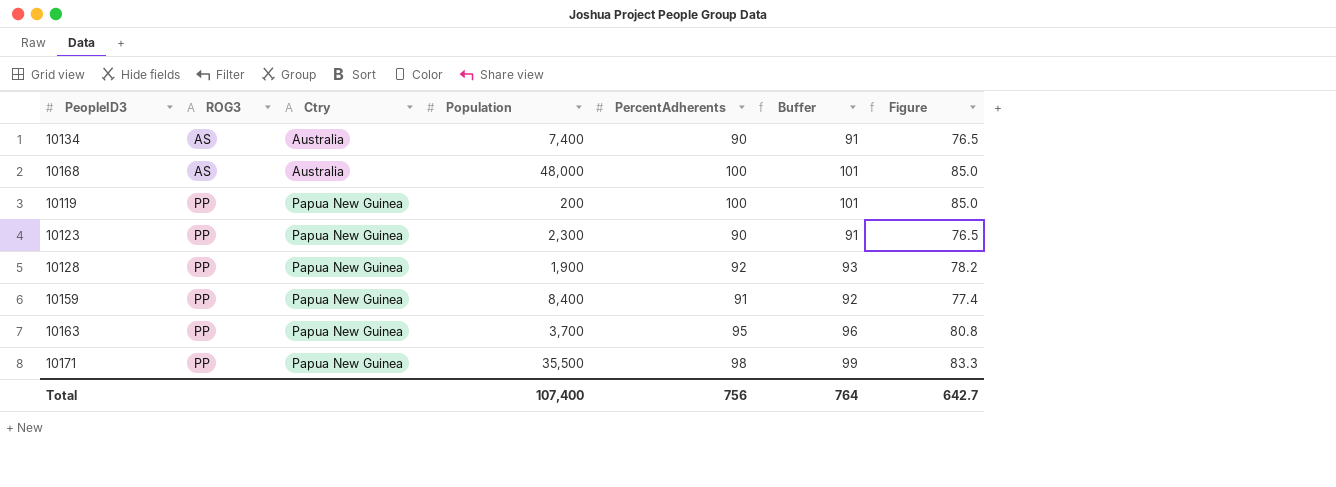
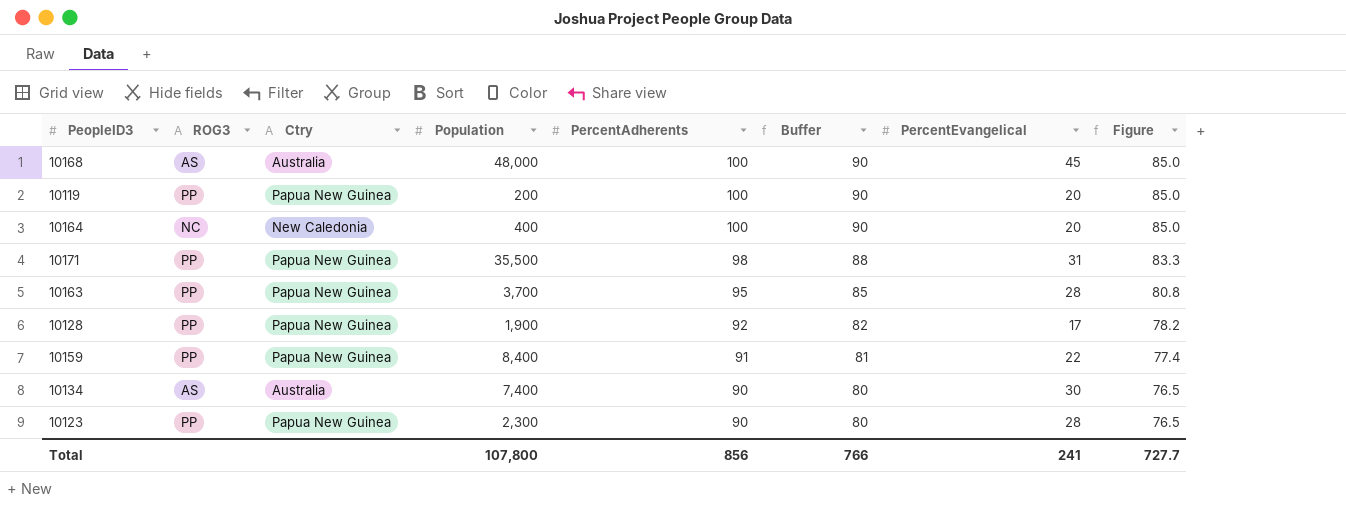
row order: ROG3 ascending -> PercentAdherents descending
column Buffer | formula: [PercentAdherents] + 1 -> [PercentAdherents] - 10
column PercentEvangelical | position: none -> 7
row 10164: none -> NC | New Caledonia | 400 | 100 | 90 | 20 | 85.0
Total | Population: 107,400 -> 107,800
Total | PercentAdherents: 756 -> 856
Total | Buffer: 764 -> 766
Total | Figure: 642.7 -> 727.7

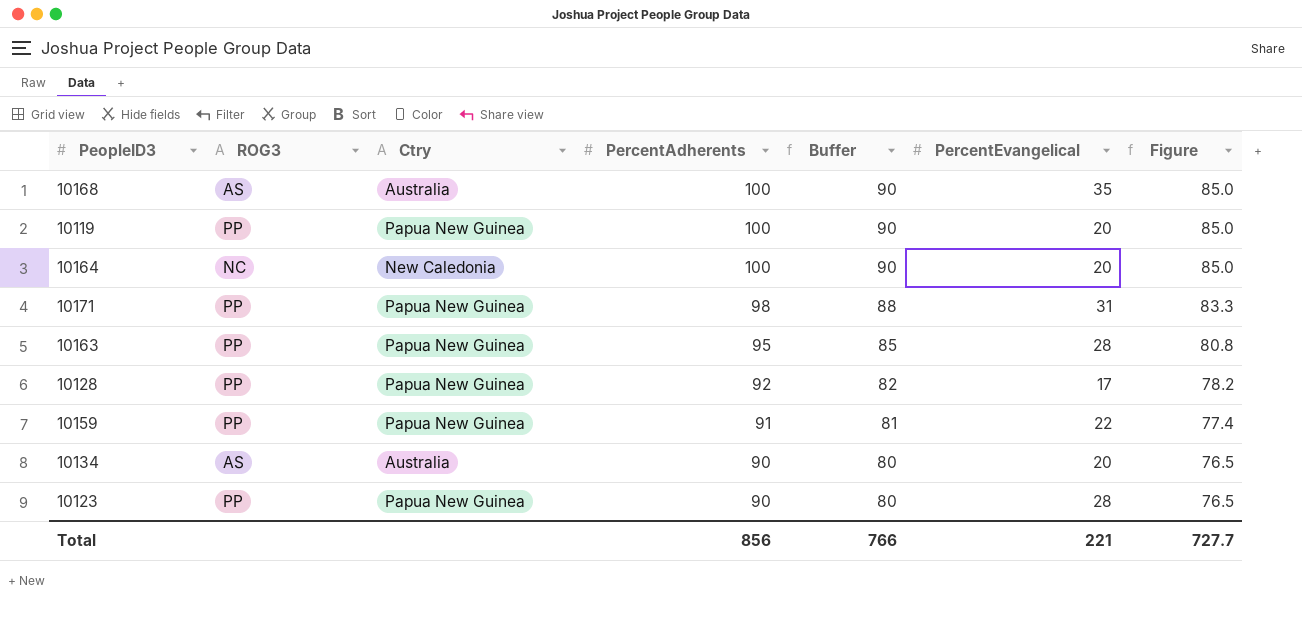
column Population | position: 4 -> none
10168 | PercentEvangelical: 45 -> 35
10134 | PercentEvangelical: 30 -> 20
Total | PercentEvangelical: 241 -> 221

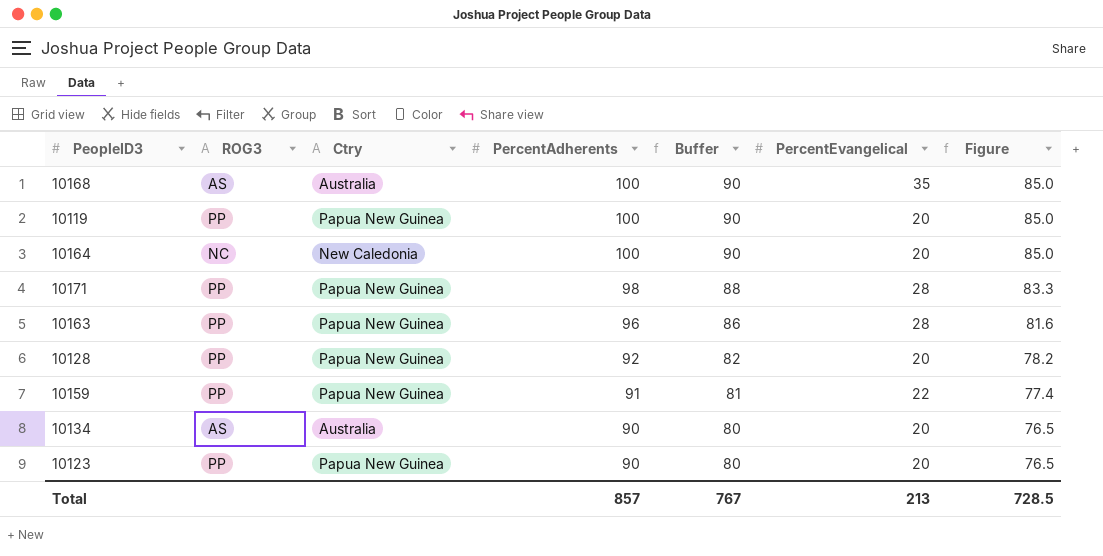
10171 | PercentEvangelical: 31 -> 28
10163 | PercentAdherents: 95 -> 96
10163 | Buffer: 85 -> 86
10163 | Figure: 80.8 -> 81.6
10128 | PercentEvangelical: 17 -> 20
10123 | PercentEvangelical: 28 -> 20
Total | PercentAdherents: 856 -> 857
Total | Buffer: 766 -> 767
Total | PercentEvangelical: 221 -> 213
Total | Figure: 727.7 -> 728.5

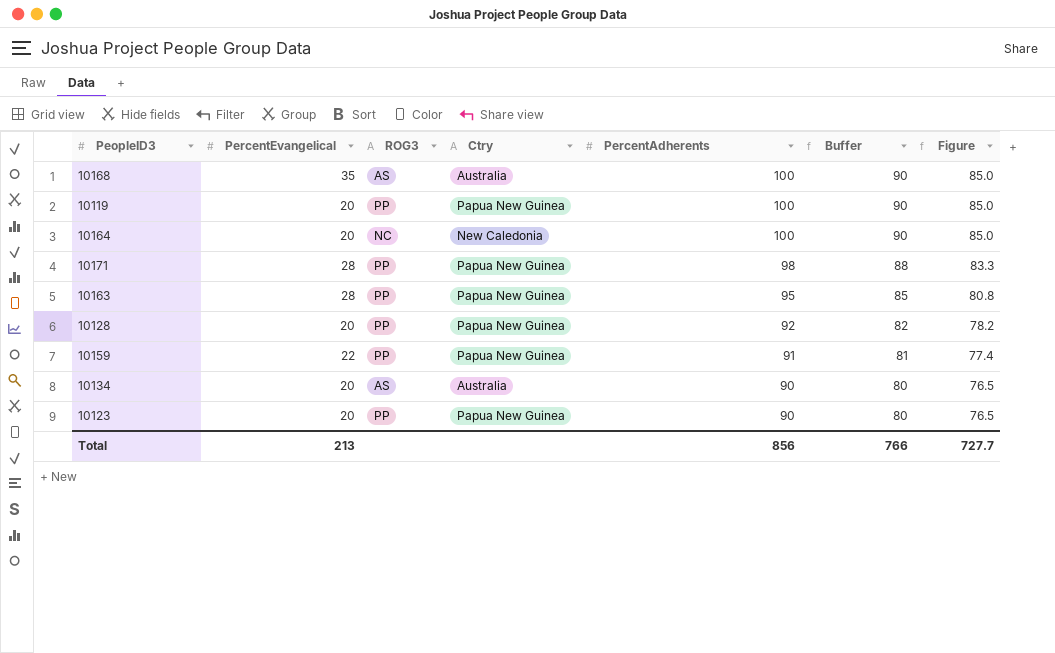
column PercentEvangelical | position: 6 -> 2
10163 | PercentAdherents: 96 -> 95
10163 | Buffer: 86 -> 85
10163 | Figure: 81.6 -> 80.8
Total | PercentAdherents: 857 -> 856
Total | Buffer: 767 -> 766
Total | Figure: 728.5 -> 727.7

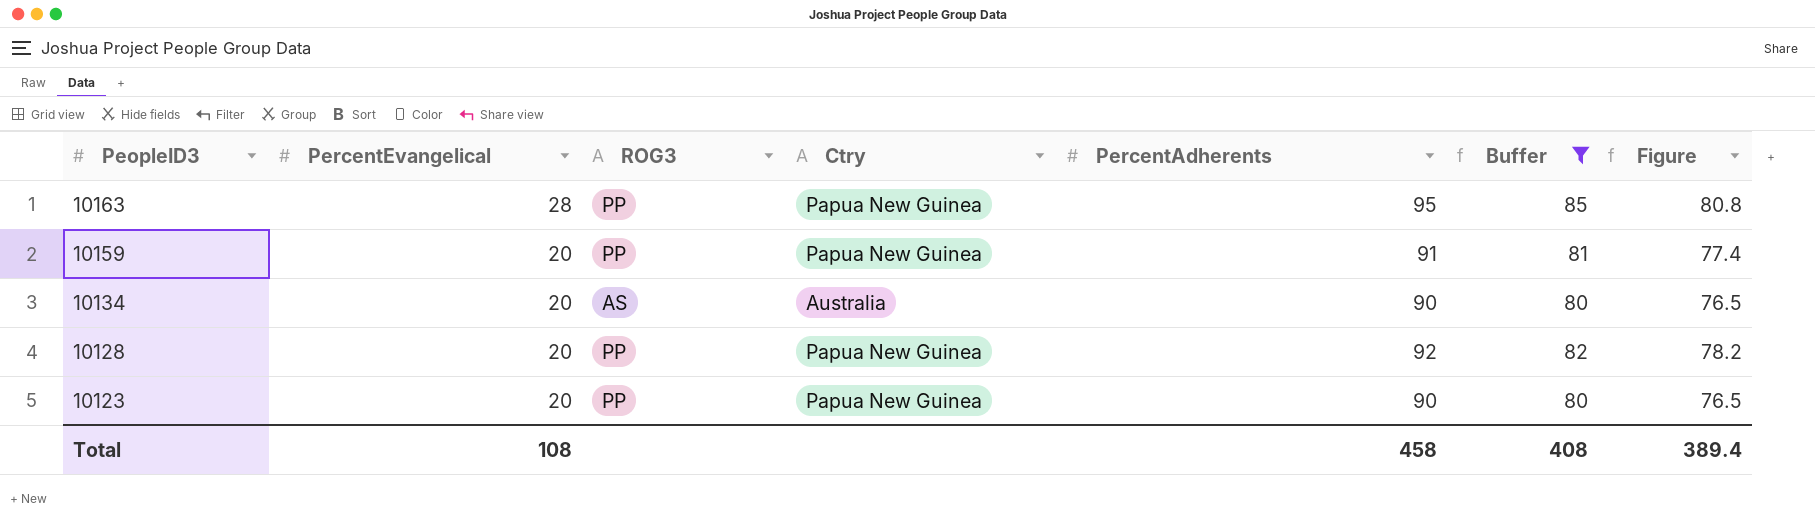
filter: none -> Buffer <= 85
row order: PercentAdherents descending -> PeopleID3 descending
10159 | PercentEvangelical: 22 -> 20
Total | PercentEvangelical: 213 -> 108
Total | PercentAdherents: 856 -> 458
Total | Buffer: 766 -> 408
Total | Figure: 727.7 -> 389.4

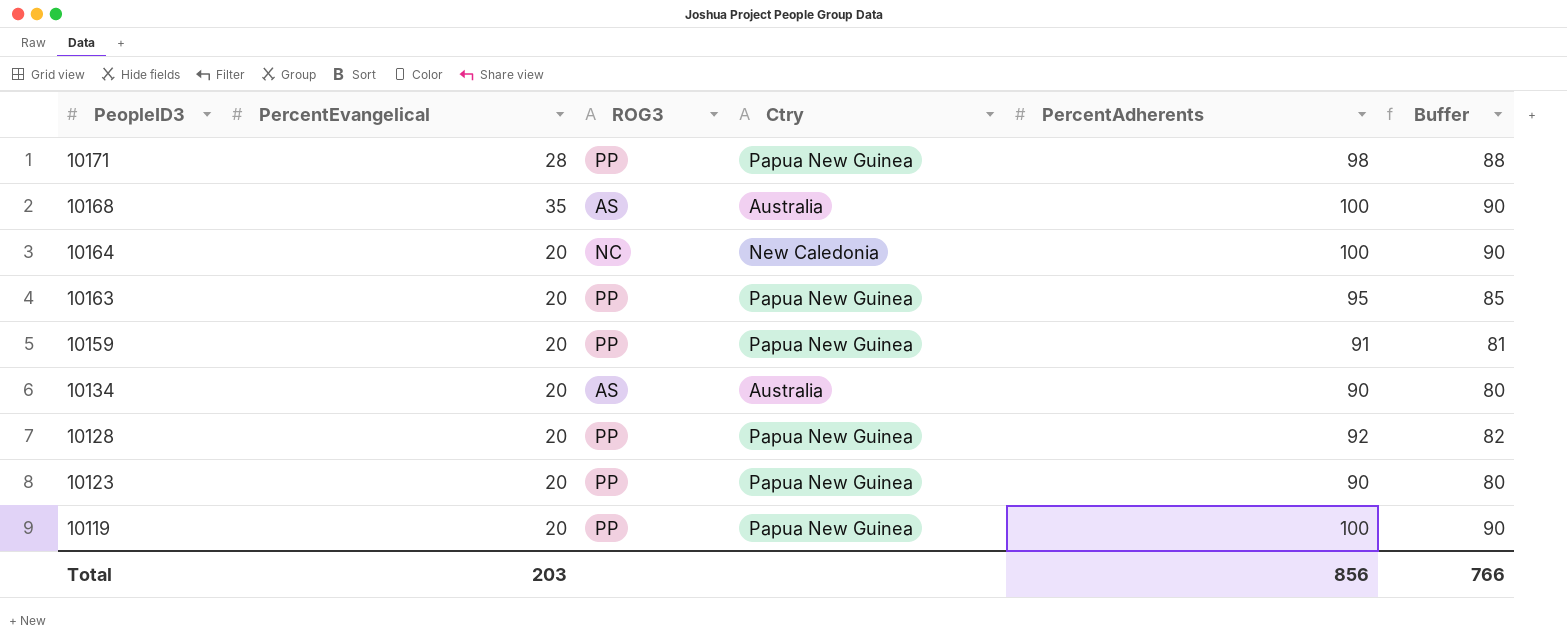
filter: Buffer <= 85 -> none
column Figure | formula: [PercentAdherents] * 0.85 -> none
10163 | PercentEvangelical: 28 -> 20
Total | PercentEvangelical: 108 -> 203
Total | PercentAdherents: 458 -> 856
Total | Buffer: 408 -> 766

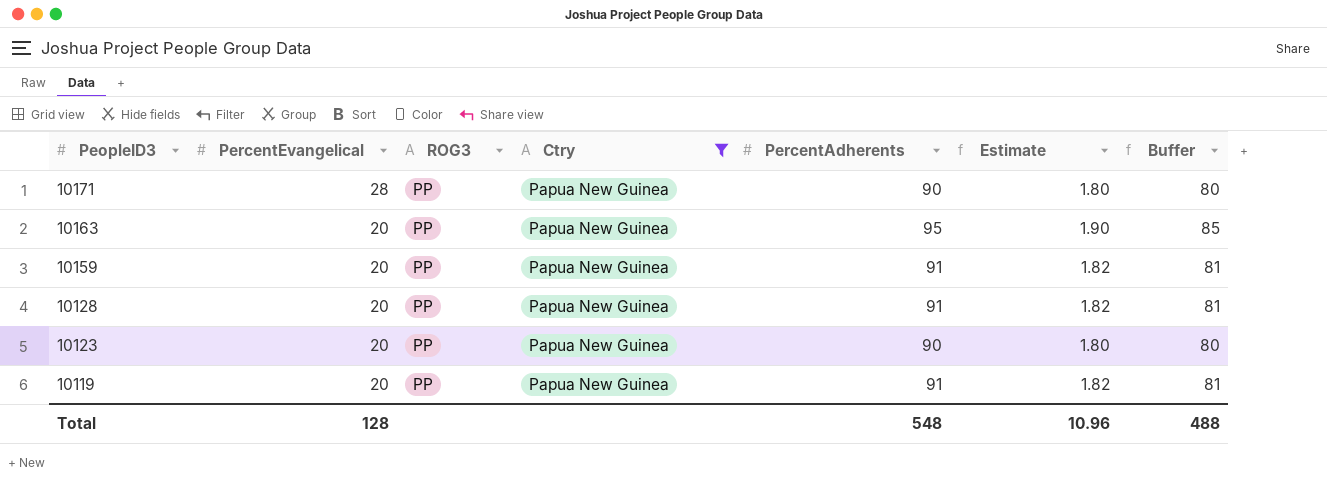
filter: none -> Ctry = Papua New Guinea
column Estimate | formula: none -> [PercentAdherents] * 0.02
10171 | PercentAdherents: 98 -> 90
10171 | Buffer: 88 -> 80
10128 | PercentAdherents: 92 -> 91
10128 | Buffer: 82 -> 81
10119 | PercentAdherents: 100 -> 91
10119 | Buffer: 90 -> 81
Total | PercentEvangelical: 203 -> 128
Total | PercentAdherents: 856 -> 548
Total | Buffer: 766 -> 488

